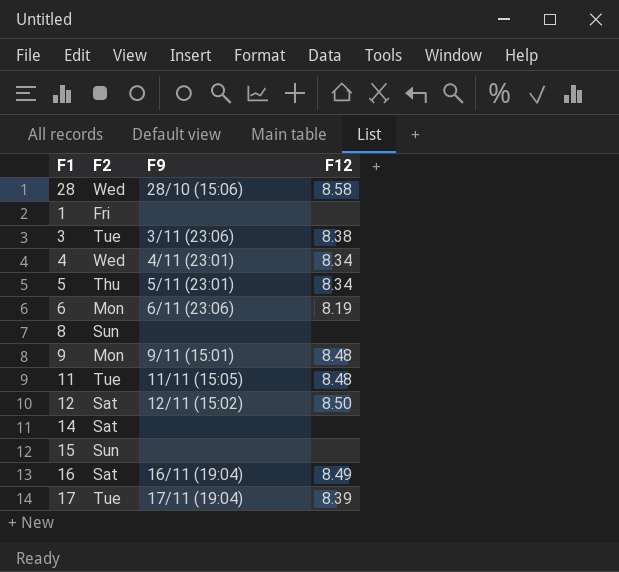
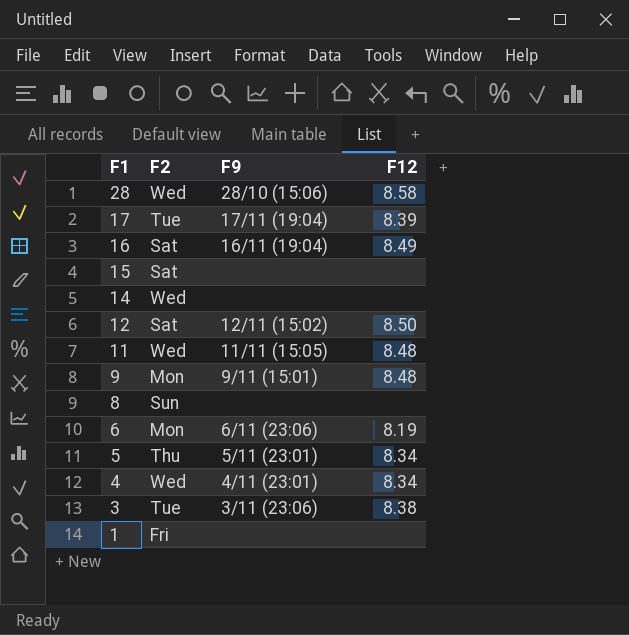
row order: none -> F1 descending
15 | F2: Sun -> Sat
14 | F2: Sat -> Wed
11 | F2: Tue -> Wed

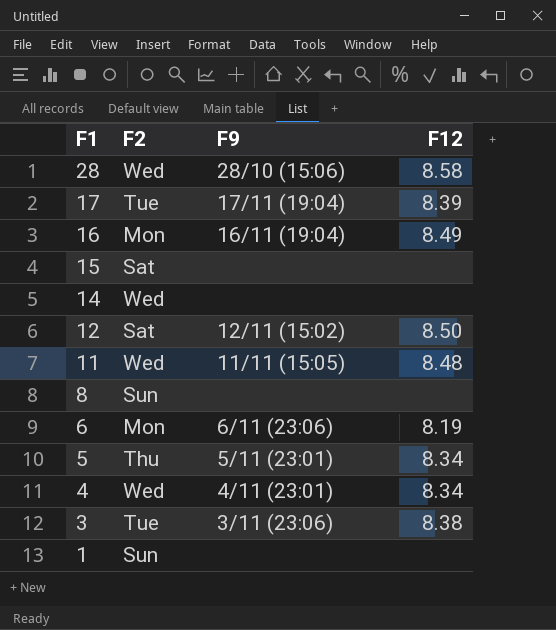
row 9: Mon | 9/11 (15:01) | 8.48 -> none
16 | F2: Sat -> Mon
1 | F2: Fri -> Sun

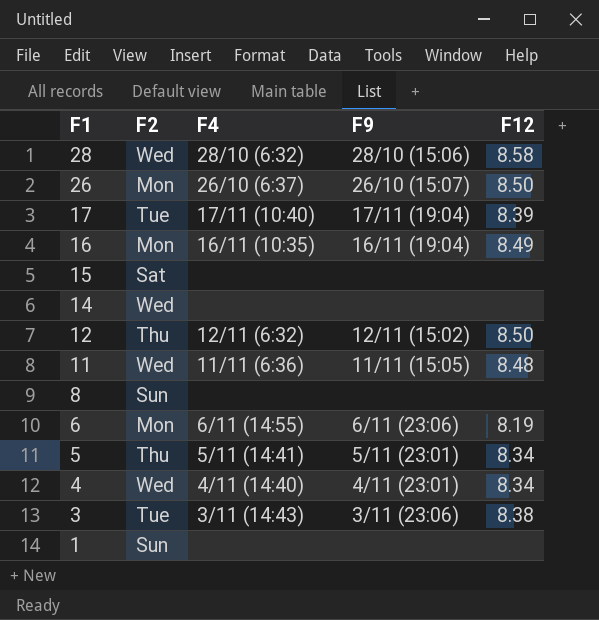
column F4 | position: none -> 3
row 26: none -> Mon | 26/10 (6:37) | 26/10 (15:07) | 8.50
12 | F2: Sat -> Thu

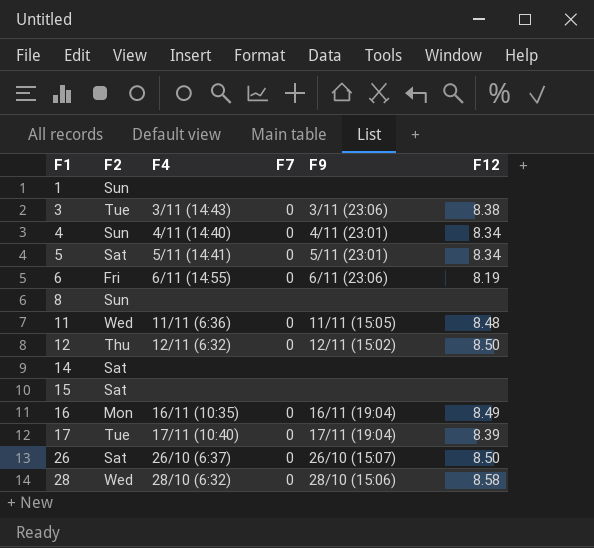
row order: F1 descending -> F1 ascending
column F7 | position: none -> 4
4 | F2: Wed -> Sun
5 | F2: Thu -> Sat
6 | F2: Mon -> Fri
14 | F2: Wed -> Sat
26 | F2: Mon -> Sat

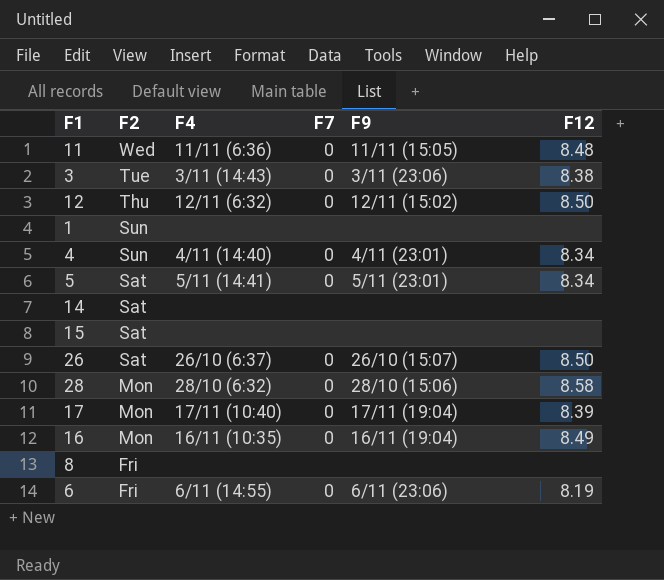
row order: F1 ascending -> F2 descending
28 | F2: Wed -> Mon
17 | F2: Tue -> Mon
8 | F2: Sun -> Fri

